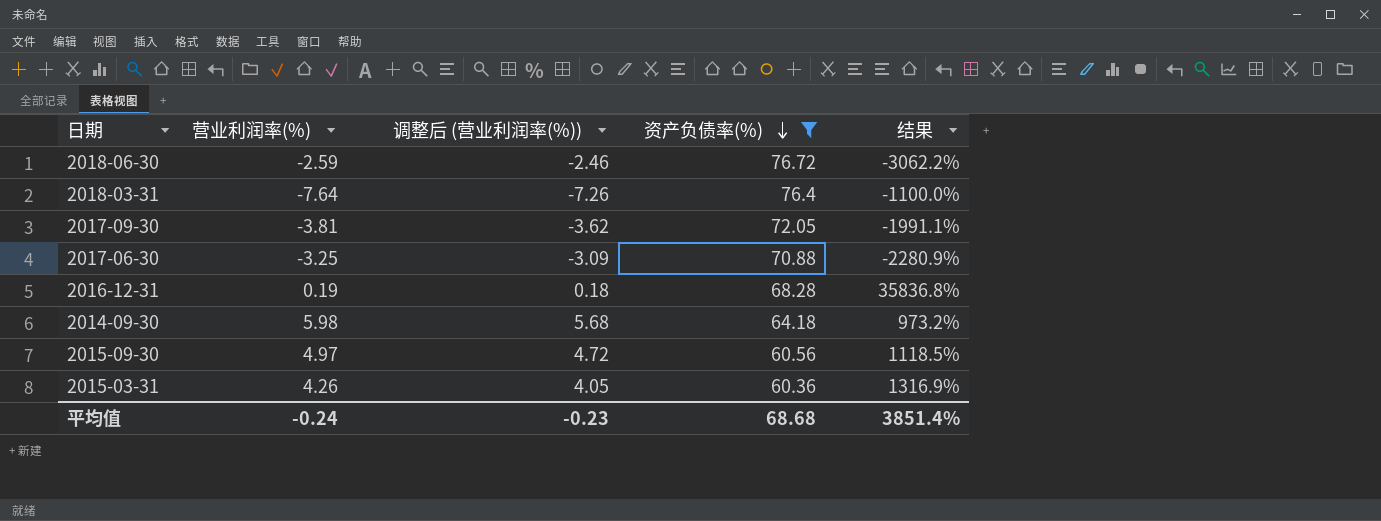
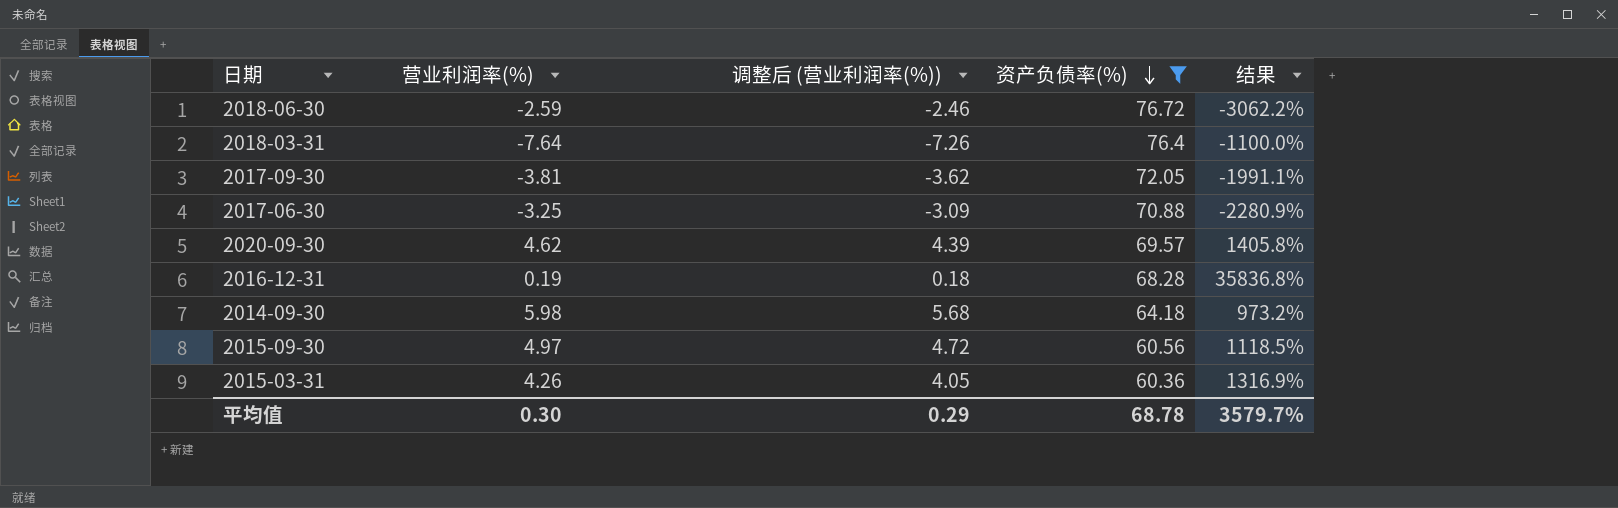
row 2020-09-30: none -> 4.62 | 4.39 | 69.57 | 1405.8%
平均值 | 营业利润率(%): -0.24 -> 0.30
平均值 | 调整后 (营业利润率(%)): -0.23 -> 0.29
平均值 | 资产负债率(%): 68.68 -> 68.78
平均值 | 结果: 3851.4% -> 3579.7%

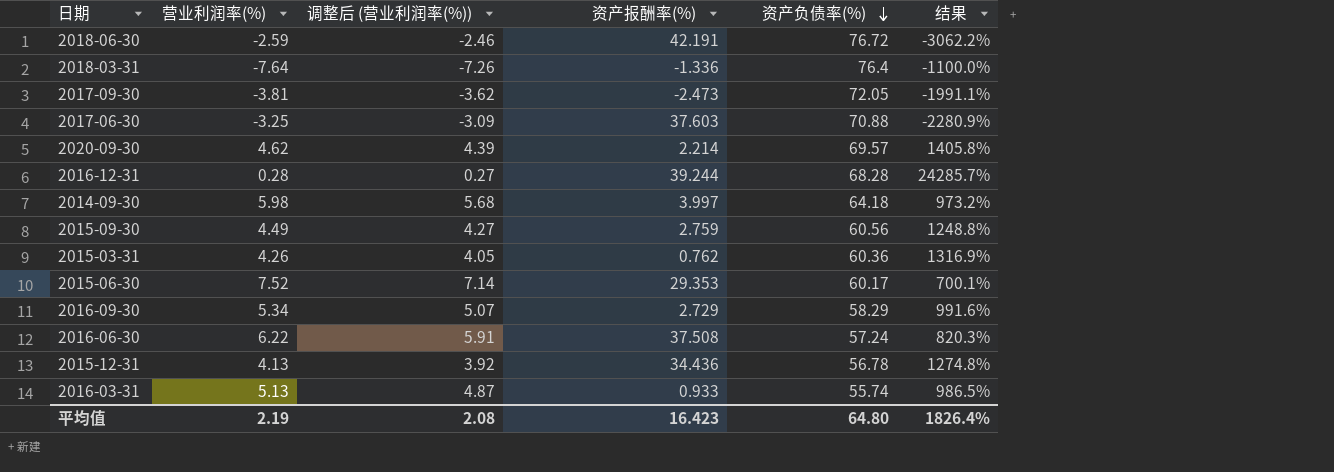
filter: 资产负债率(%) >= 60.36 -> none
column 资产报酬率(%) | position: none -> 4
2016-12-31 | 营业利润率(%): 0.19 -> 0.28
2016-12-31 | 调整后 (营业利润率(%)): 0.18 -> 0.27
2016-12-31 | 结果: 35836.8% -> 24285.7%
2015-09-30 | 营业利润率(%): 4.97 -> 4.49
2015-09-30 | 调整后 (营业利润率(%)): 4.72 -> 4.27
2015-09-30 | 结果: 1118.5% -> 1248.8%
平均值 | 营业利润率(%): 0.30 -> 2.19
平均值 | 调整后 (营业利润率(%)): 0.29 -> 2.08
平均值 | 资产负债率(%): 68.78 -> 64.80
平均值 | 结果: 3579.7% -> 1826.4%

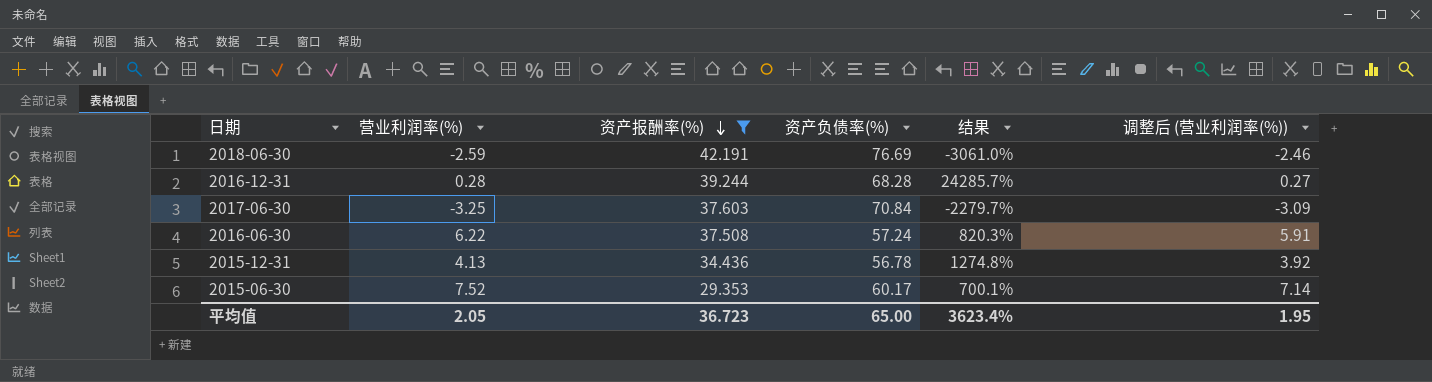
filter: none -> 资产报酬率(%) >= 29.353
row order: 资产负债率(%) descending -> 资产报酬率(%) descending
column 调整后 (营业利润率(%)) | position: 3 -> 6
2018-06-30 | 资产负债率(%): 76.72 -> 76.69
2018-06-30 | 结果: -3062.2% -> -3061.0%
2017-06-30 | 资产负债率(%): 70.88 -> 70.84
2017-06-30 | 结果: -2280.9% -> -2279.7%
平均值 | 营业利润率(%): 2.19 -> 2.05
平均值 | 资产报酬率(%): 16.423 -> 36.723
平均值 | 资产负债率(%): 64.80 -> 65.00
平均值 | 结果: 1826.4% -> 3623.4%
平均值 | 调整后 (营业利润率(%)): 2.08 -> 1.95

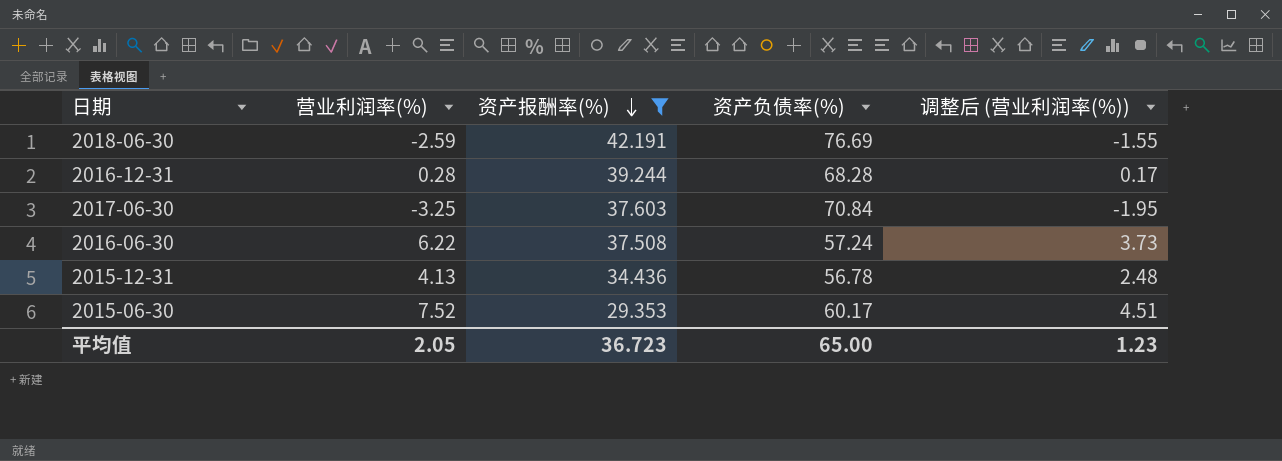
column 结果 | formula: ([资产负债率(%)] - [营业利润率(%)]) / [营业利润率(%)] -> none
column 调整后 (营业利润率(%)) | formula: [营业利润率(%)] * 0.95 -> [营业利润率(%)] * 0.6
平均值 | 调整后 (营业利润率(%)): 1.95 -> 1.23

